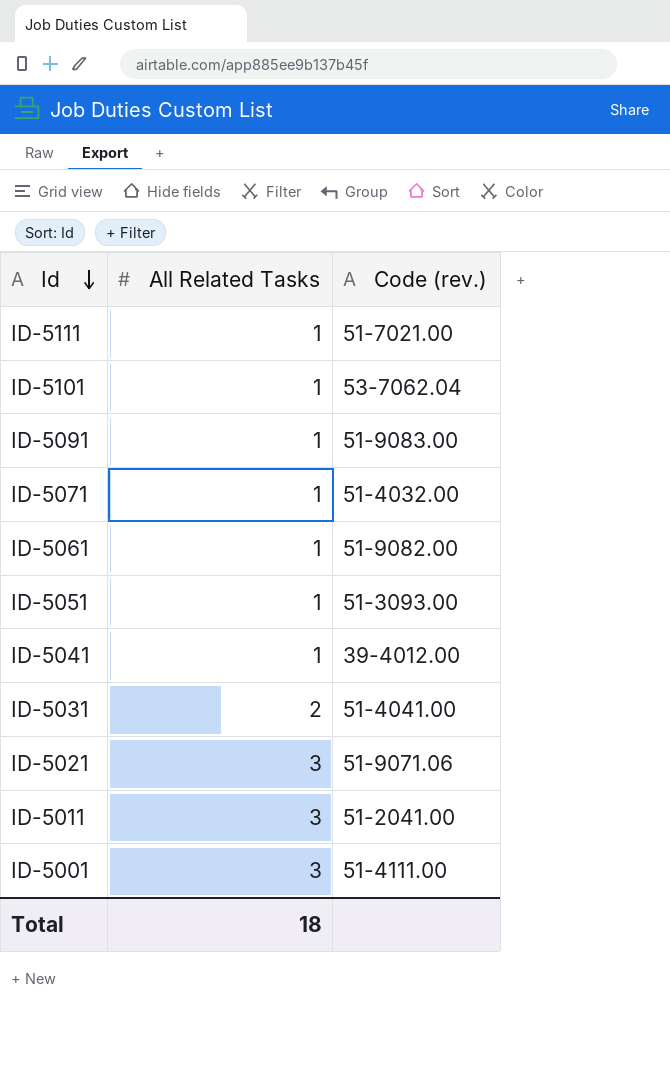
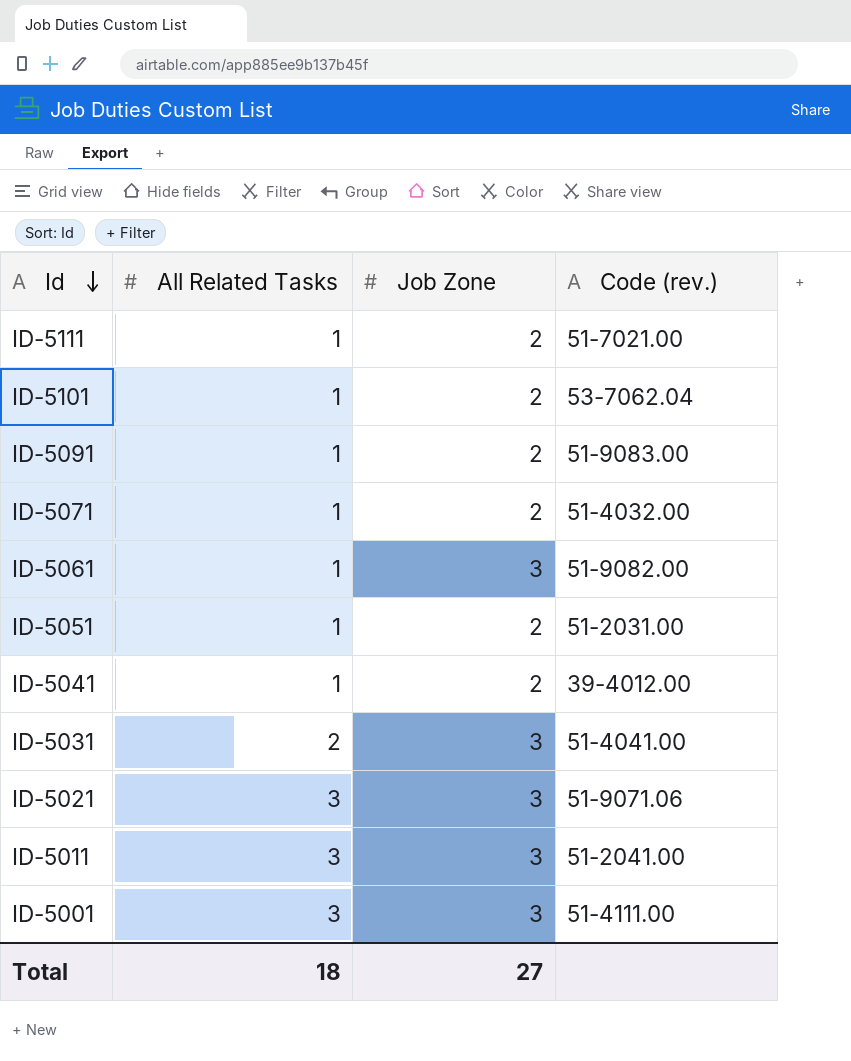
column Job Zone | position: none -> 3
ID-5051 | Code (rev.): 51-3093.00 -> 51-2031.00

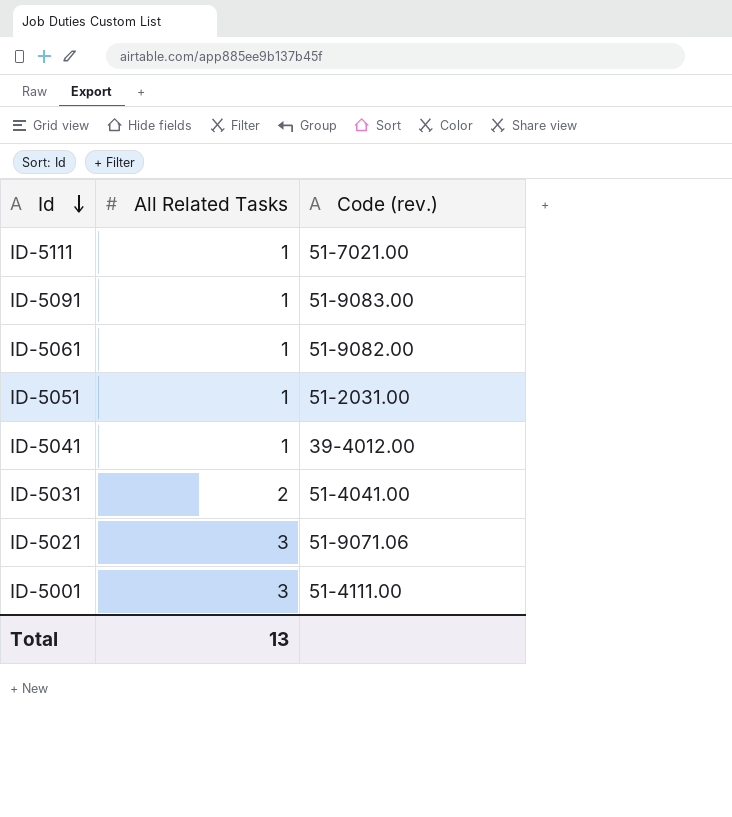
column Job Zone | position: 3 -> none
row ID-5101: 1 | 2 | 53-7062.04 -> none
row ID-5071: 1 | 2 | 51-4032.00 -> none
row ID-5011: 3 | 3 | 51-2041.00 -> none
Total | All Related Tasks: 18 -> 13

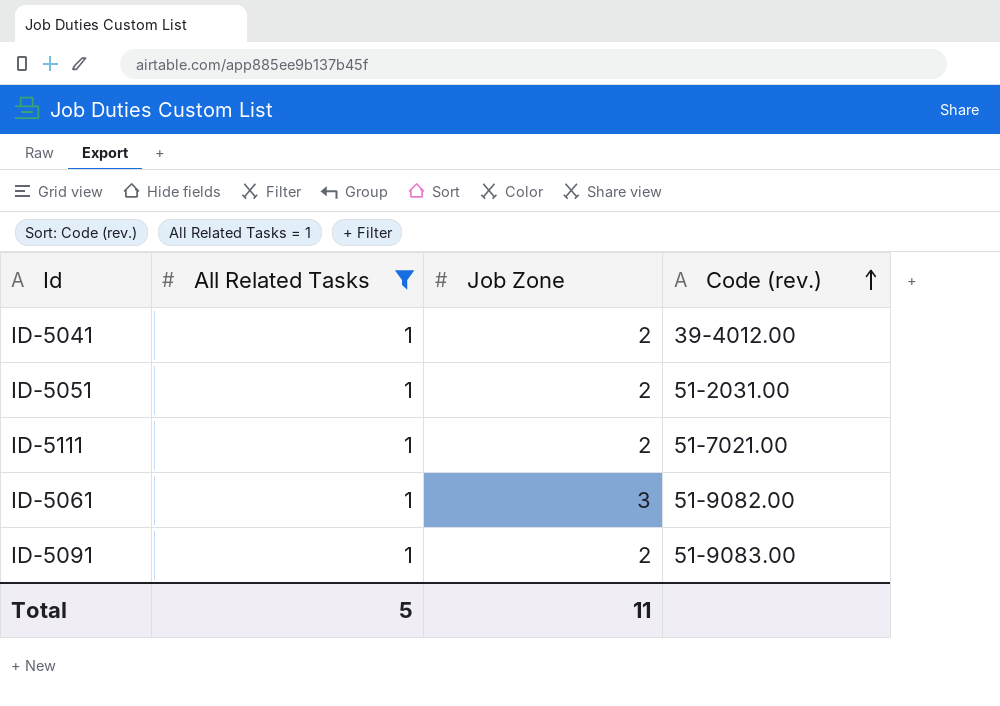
filter: none -> All Related Tasks = 1
row order: Id descending -> Code (rev.) ascending
column Job Zone | position: none -> 3
Total | All Related Tasks: 13 -> 5

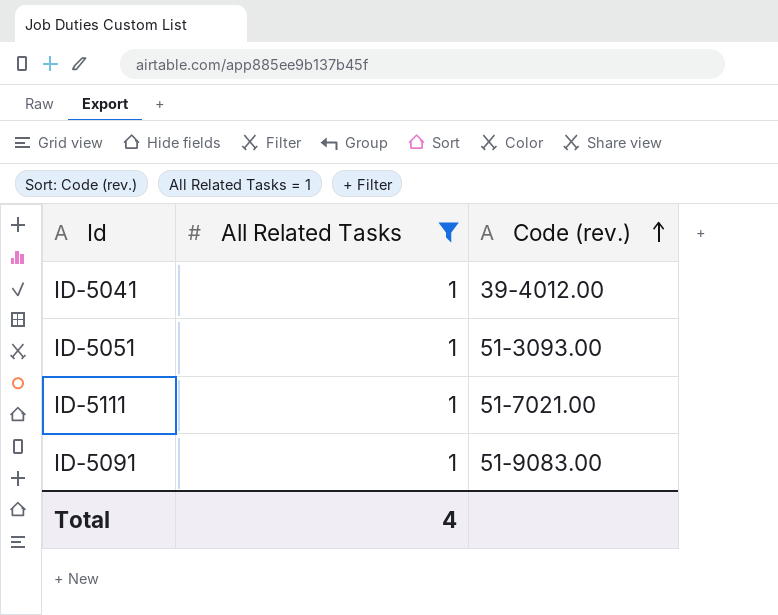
column Job Zone | position: 3 -> none
row ID-5061: 1 | 3 | 51-9082.00 -> none
ID-5051 | Code (rev.): 51-2031.00 -> 51-3093.00
Total | All Related Tasks: 5 -> 4

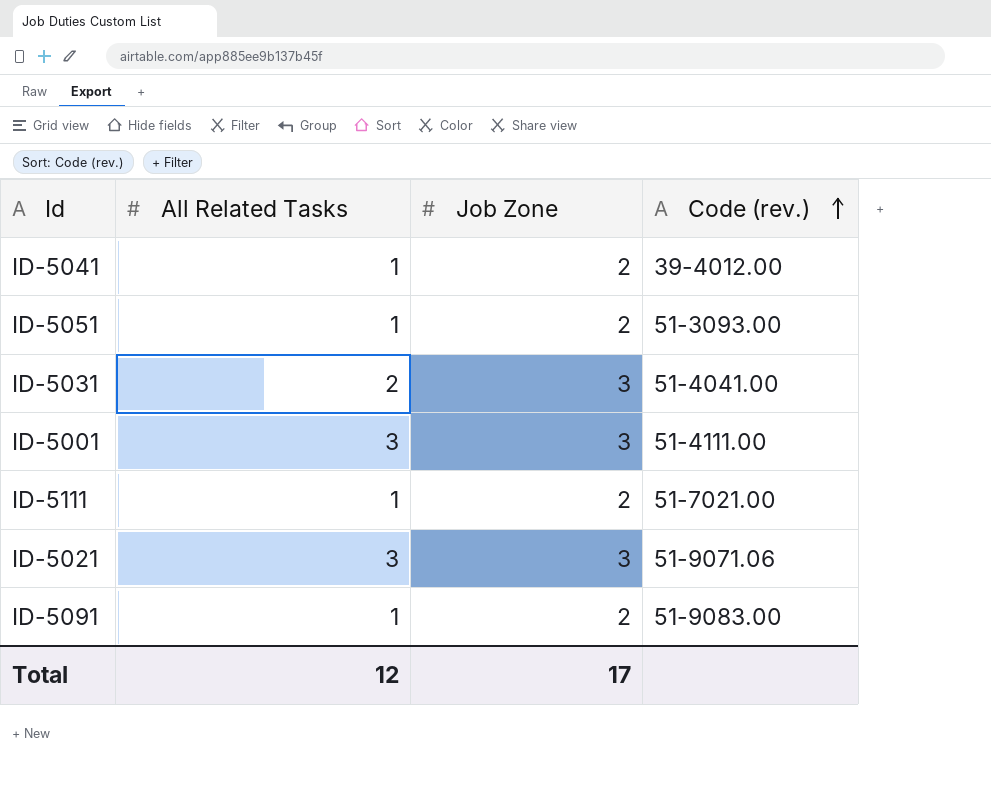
filter: All Related Tasks = 1 -> none
column Job Zone | position: none -> 3
Total | All Related Tasks: 4 -> 12

